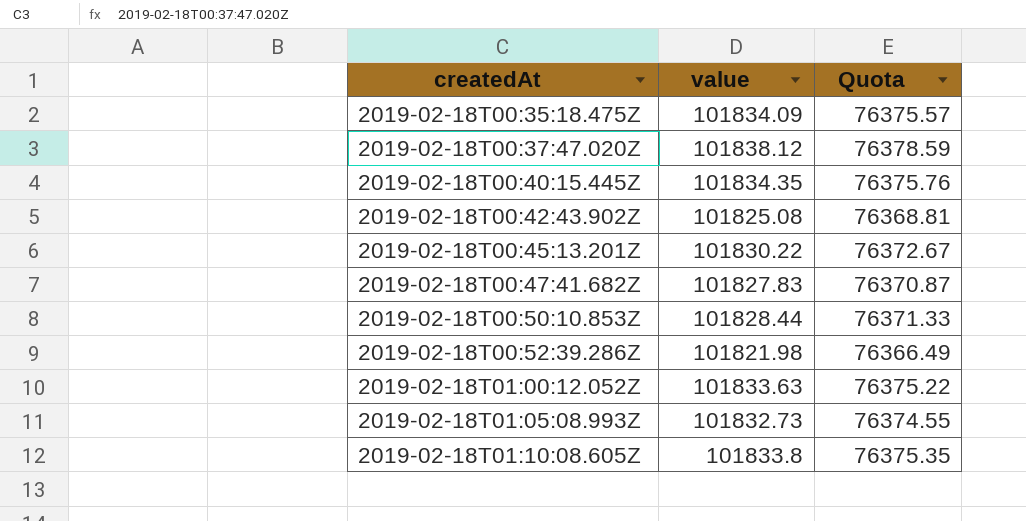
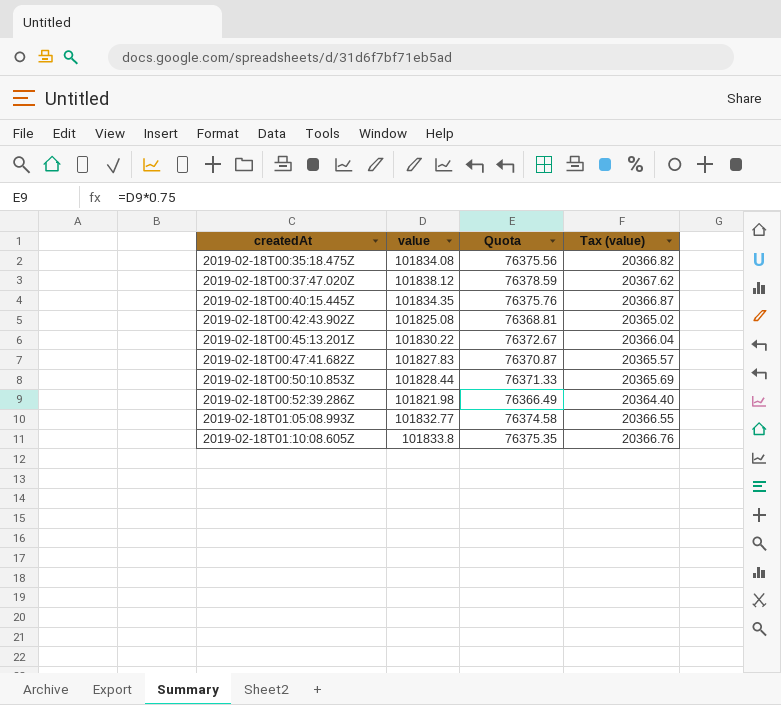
column Tax (value) | formula: none -> [value] * 0.2
row 2019-02-18T01:00:12.052Z: 101833.63 | 76375.22 -> none
2019-02-18T00:35:18.475Z | value: 101834.09 -> 101834.08
2019-02-18T00:35:18.475Z | Quota: 76375.57 -> 76375.56
2019-02-18T01:05:08.993Z | value: 101832.73 -> 101832.77
2019-02-18T01:05:08.993Z | Quota: 76374.55 -> 76374.58

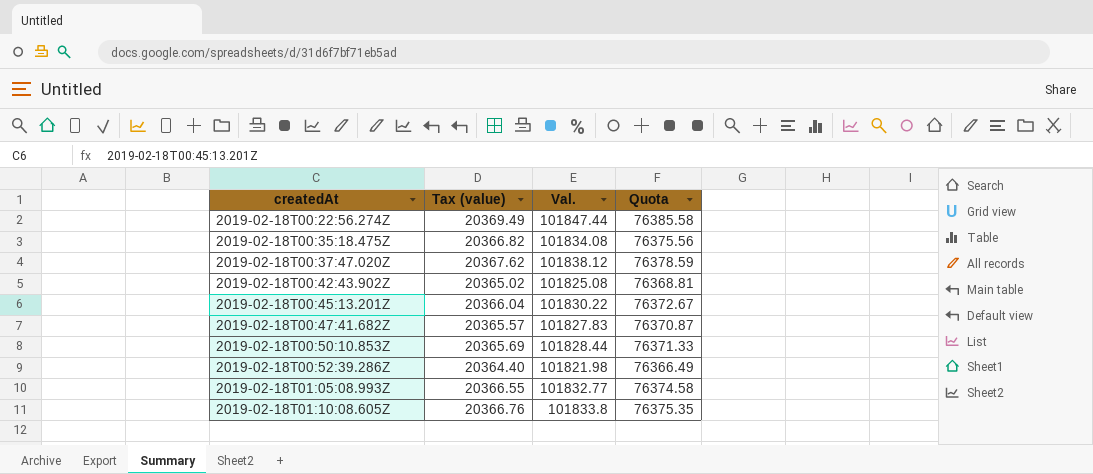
column Tax (value) | position: 4 -> 2
column name: value -> Val.
row 2019-02-18T00:40:15.445Z: 101834.35 | 76375.76 | 20366.87 -> none
row 2019-02-18T00:22:56.274Z: none -> 20369.49 | 101847.44 | 76385.58

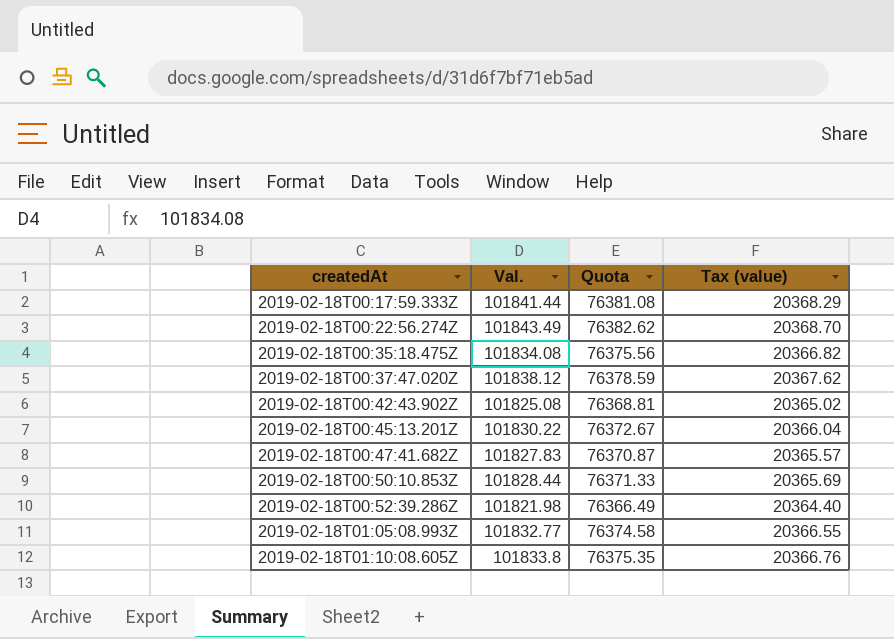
column Tax (value) | position: 2 -> 4
row 2019-02-18T00:17:59.333Z: none -> 101841.44 | 76381.08 | 20368.29
2019-02-18T00:22:56.274Z | Val.: 101847.44 -> 101843.49
2019-02-18T00:22:56.274Z | Quota: 76385.58 -> 76382.62
2019-02-18T00:22:56.274Z | Tax (value): 20369.49 -> 20368.70

